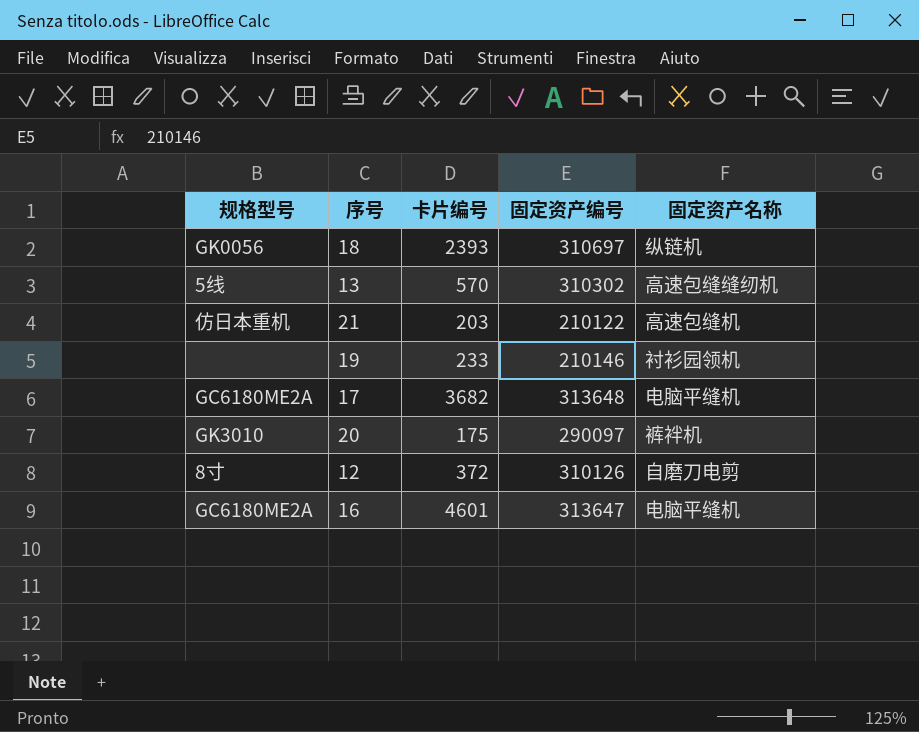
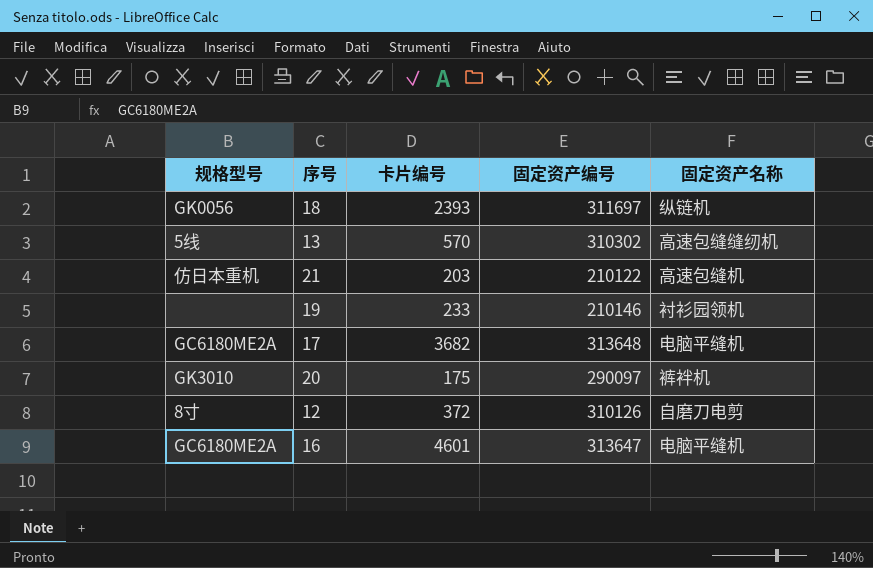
18 | 固定资产编号: 310697 -> 311697

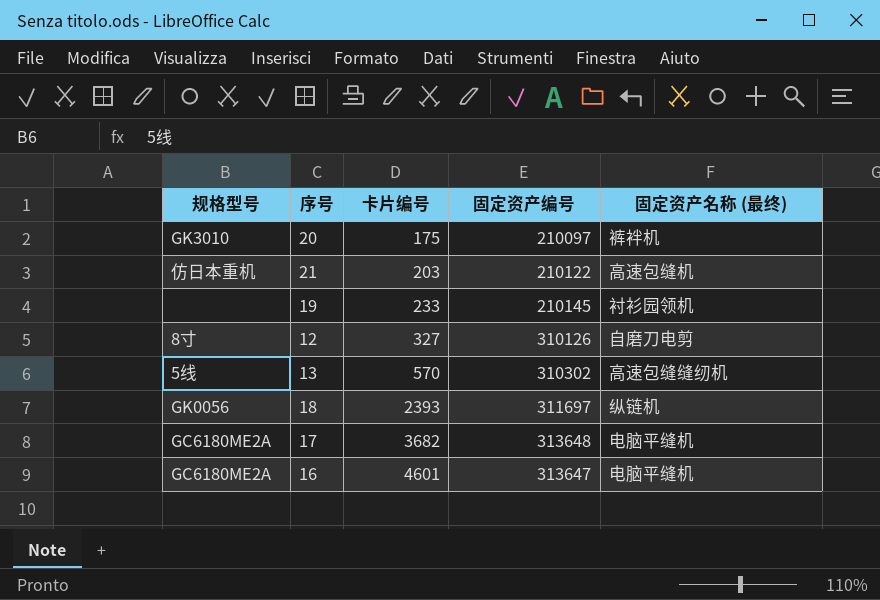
row order: none -> 卡片编号 ascending
column name: 固定资产名称 -> 固定资产名称 (最终)
20 | 固定资产编号: 290097 -> 210097
19 | 固定资产编号: 210146 -> 210145
12 | 卡片编号: 372 -> 327

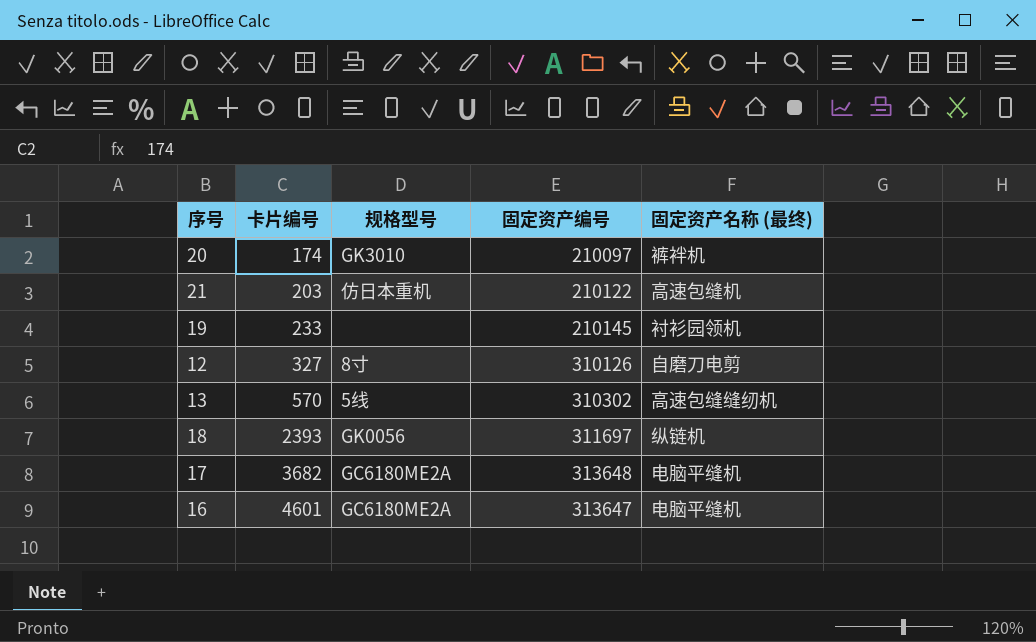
column 规格型号 | position: 1 -> 3
20 | 卡片编号: 175 -> 174

